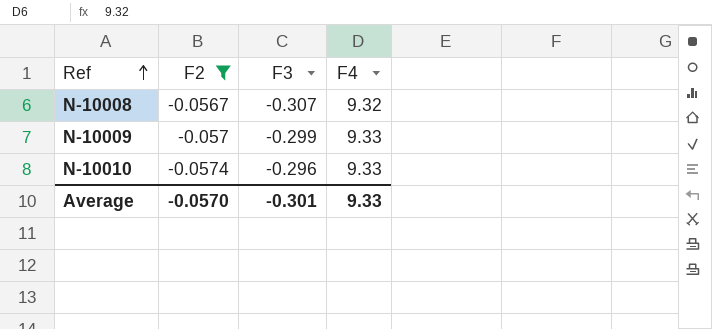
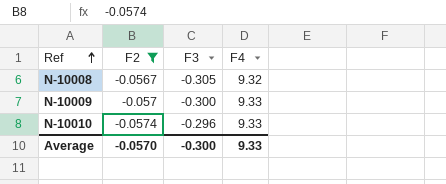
N-10008 | F3: -0.307 -> -0.305
N-10009 | F3: -0.299 -> -0.300
Average | F3: -0.301 -> -0.300

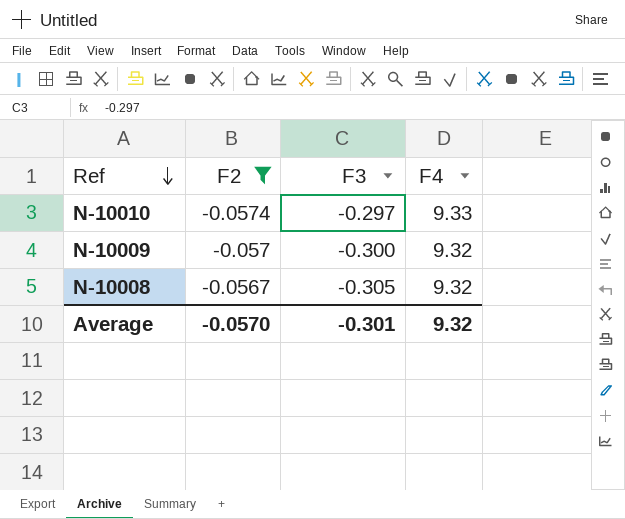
row order: Ref ascending -> Ref descending
N-10010 | F3: -0.296 -> -0.297
N-10009 | F4: 9.33 -> 9.32
Average | F3: -0.300 -> -0.301
Average | F4: 9.33 -> 9.32

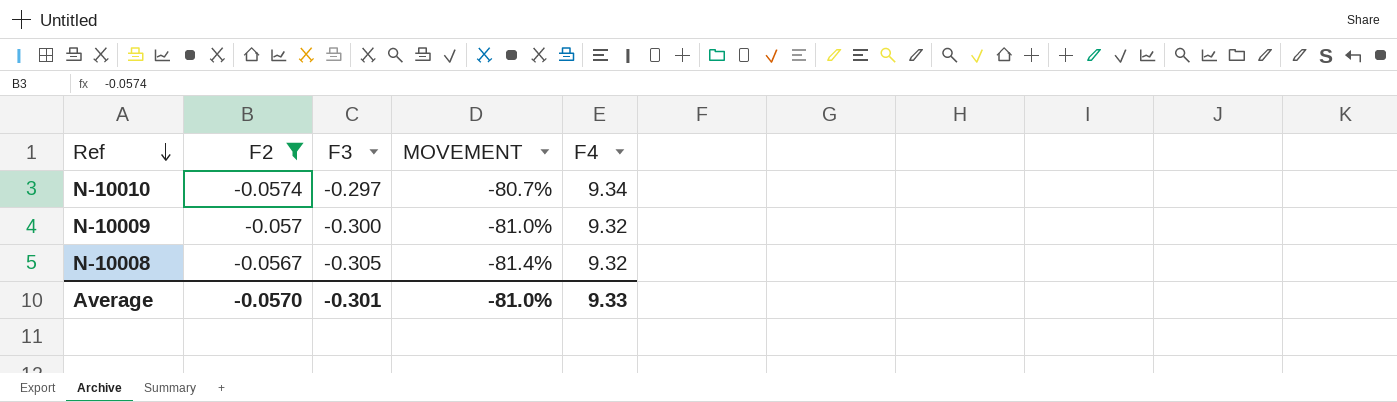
column MOVEMENT | formula: none -> ([F2] - [F3]) / [F3]
N-10010 | F4: 9.33 -> 9.34
Average | F4: 9.32 -> 9.33

